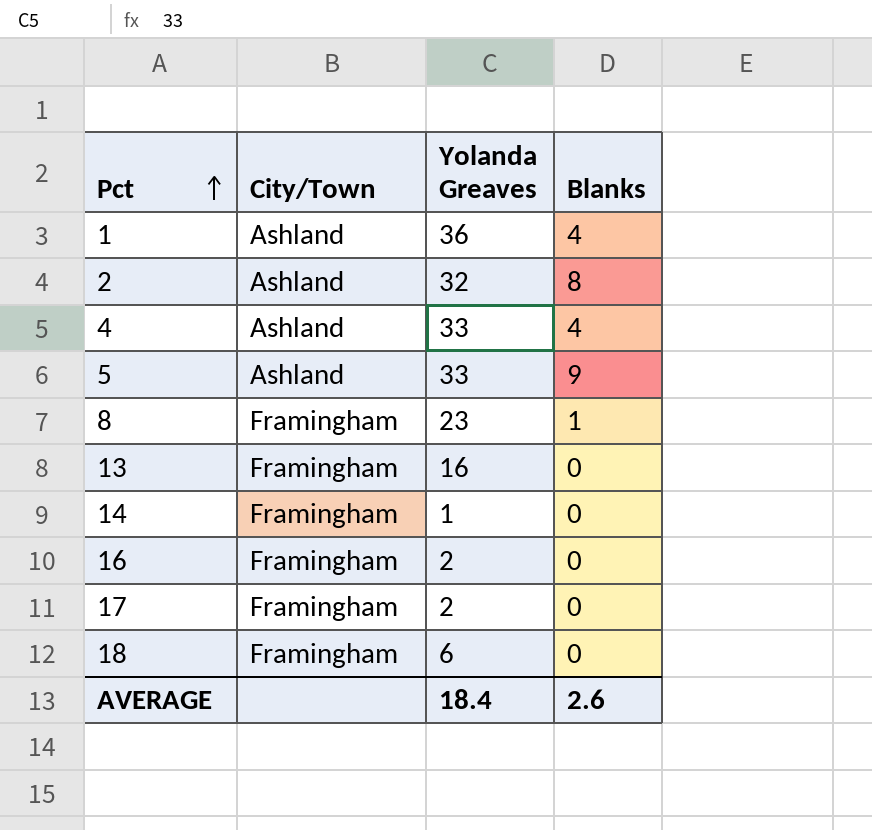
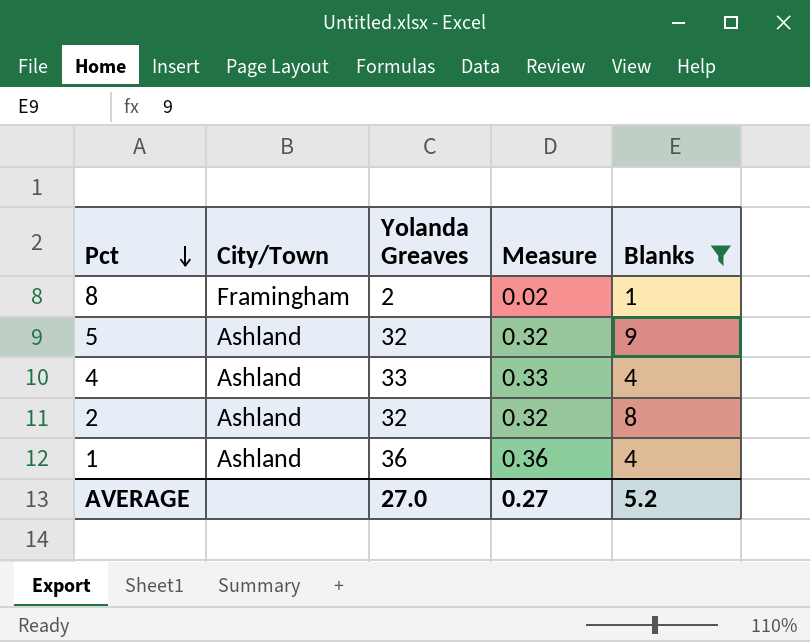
filter: none -> Blanks != 0
row order: Pct ascending -> Pct descending
column Measure | formula: none -> [Yolanda Greaves] * 0.01
8 | Yolanda Greaves: 23 -> 2
5 | Yolanda Greaves: 33 -> 32
AVERAGE | Yolanda Greaves: 18.4 -> 27.0
AVERAGE | Blanks: 2.6 -> 5.2

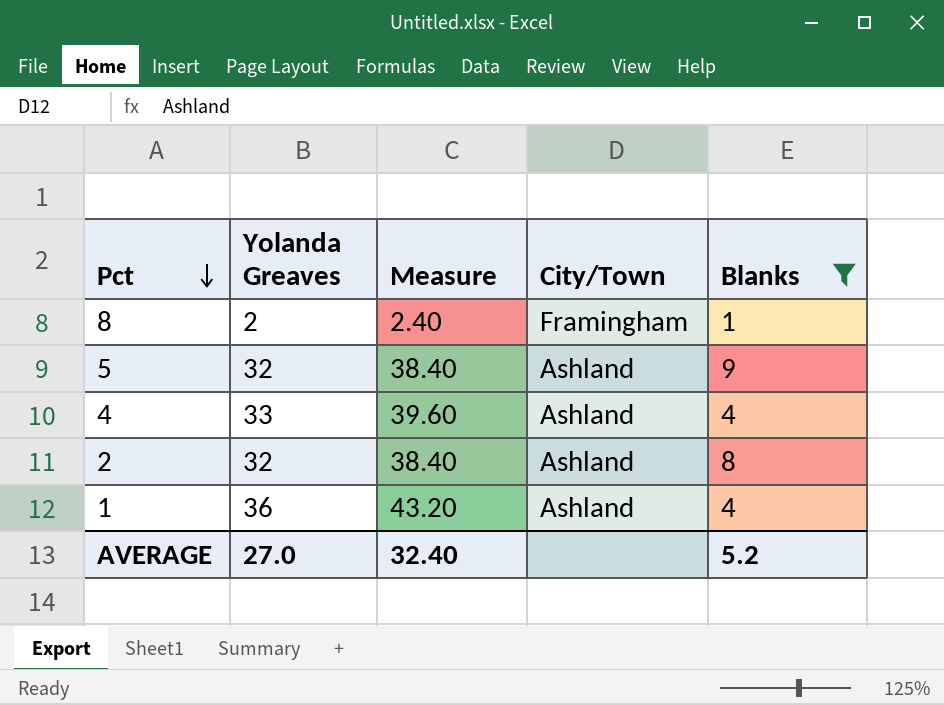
column Measure | formula: [Yolanda Greaves] * 0.01 -> [Yolanda Greaves] * 1.2
column City/Town | position: 2 -> 4
AVERAGE | Measure: 0.27 -> 32.40

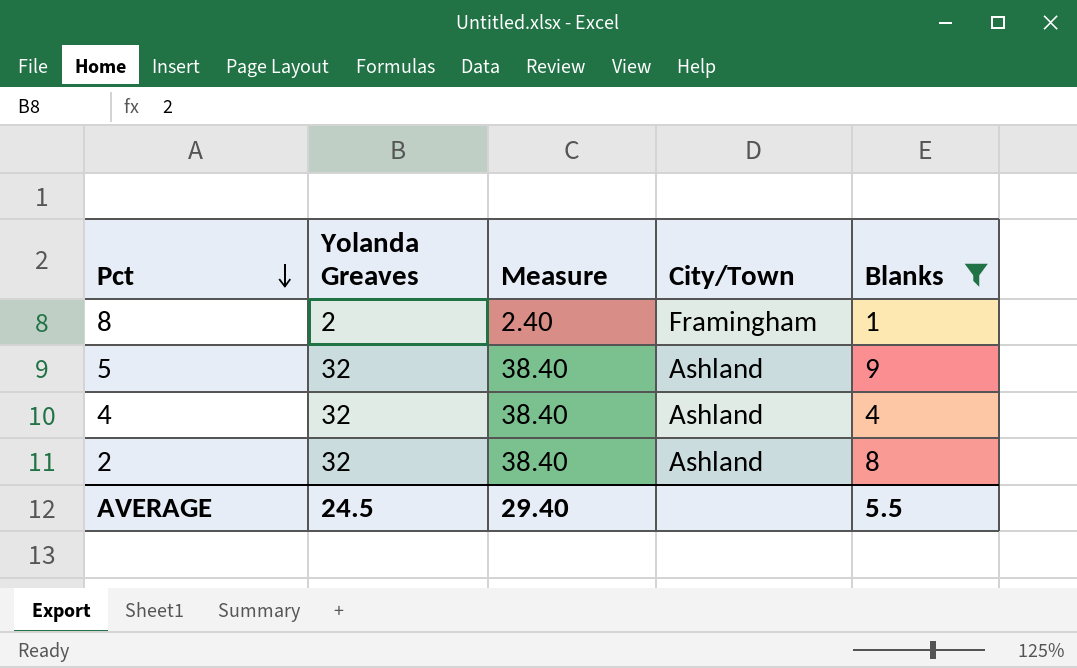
row 1: 36 | 43.20 | Ashland | 4 -> none
4 | Yolanda Greaves: 33 -> 32
4 | Measure: 39.60 -> 38.40
AVERAGE | Yolanda Greaves: 27.0 -> 24.5
AVERAGE | Measure: 32.40 -> 29.40
AVERAGE | Blanks: 5.2 -> 5.5

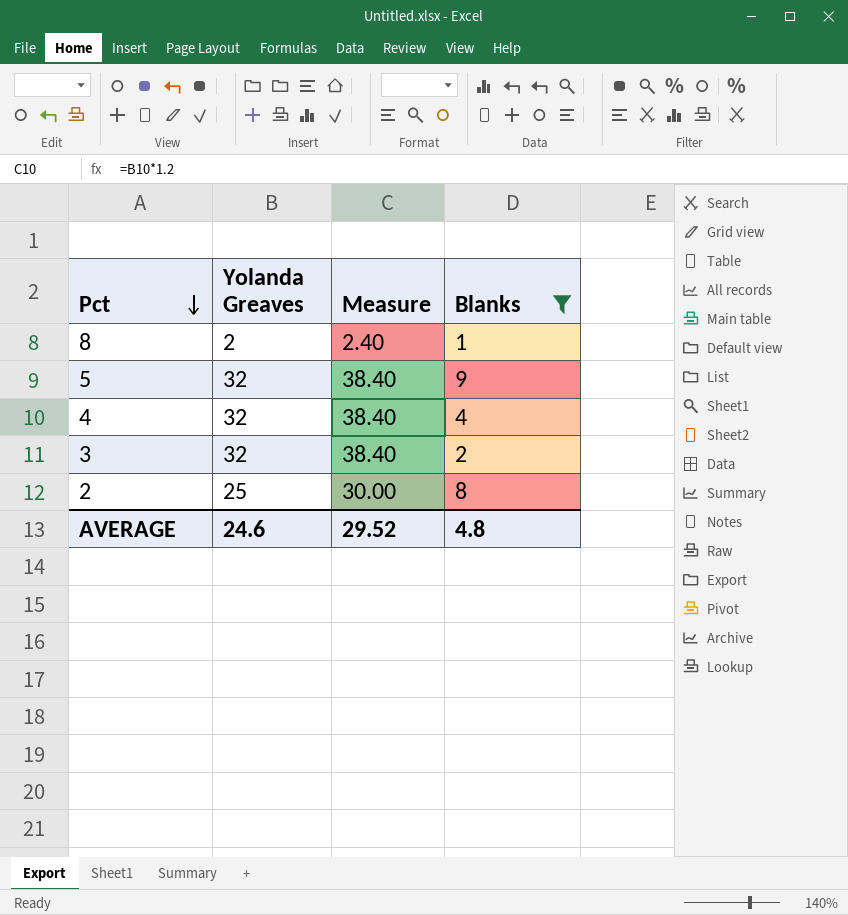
column City/Town | position: 4 -> none
row 3: none -> 32 | 38.40 | 2
2 | Yolanda Greaves: 32 -> 25
2 | Measure: 38.40 -> 30.00
AVERAGE | Yolanda Greaves: 24.5 -> 24.6
AVERAGE | Measure: 29.40 -> 29.52
AVERAGE | Blanks: 5.5 -> 4.8

